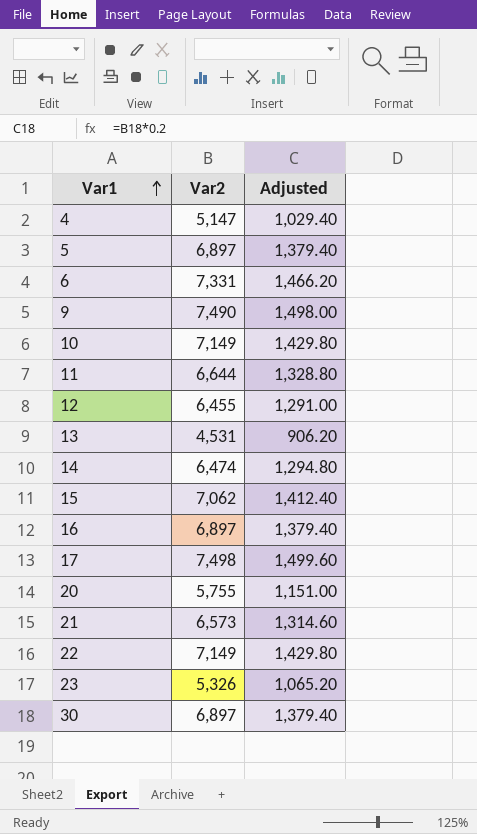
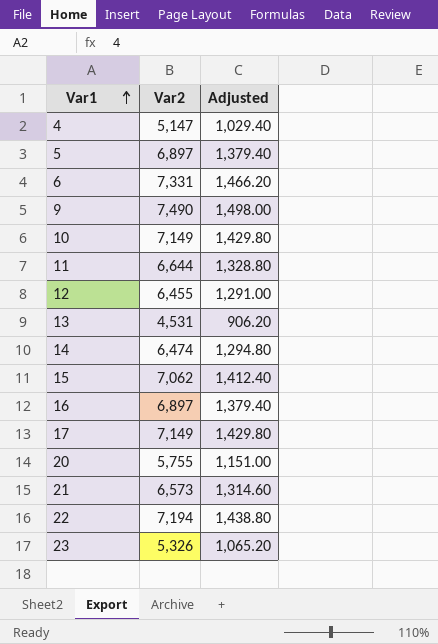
row 30: 6,897 | 1,379.40 -> none
17 | Var2: 7,498 -> 7,149
17 | Adjusted: 1,499.60 -> 1,429.80
22 | Var2: 7,149 -> 7,194
22 | Adjusted: 1,429.80 -> 1,438.80

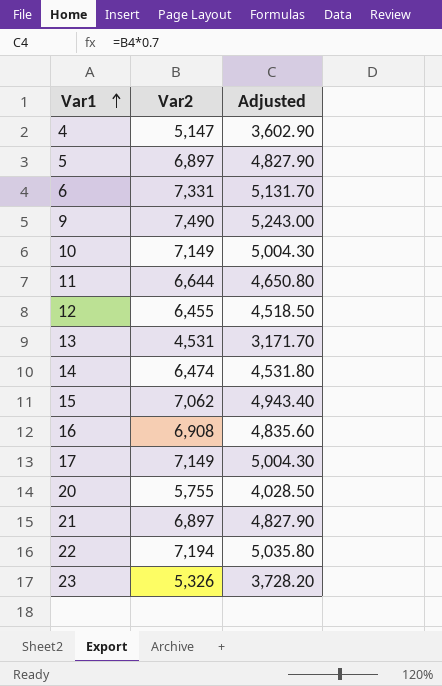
column Adjusted | formula: [Var2] * 0.2 -> [Var2] * 0.7
16 | Var2: 6,897 -> 6,908
21 | Var2: 6,573 -> 6,897

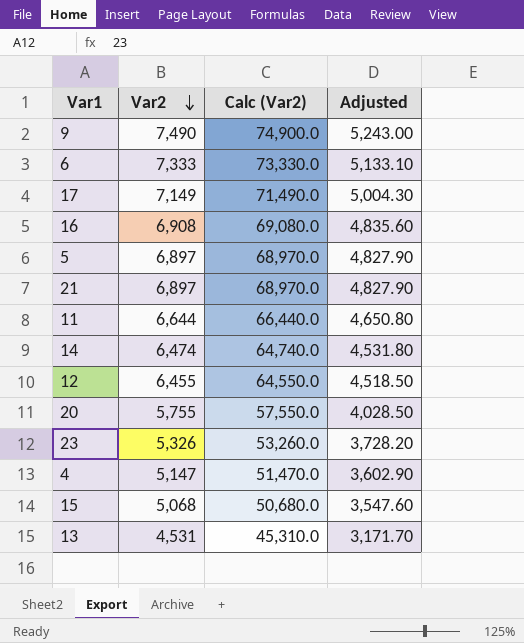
row order: Var1 ascending -> Var2 descending
column Calc (Var2) | formula: none -> [Var2] * 10
row 10: 7,149 | 5,004.30 -> none
row 22: 7,194 | 5,035.80 -> none
6 | Var2: 7,331 -> 7,333
6 | Adjusted: 5,131.70 -> 5,133.10
15 | Var2: 7,062 -> 5,068
15 | Adjusted: 4,943.40 -> 3,547.60

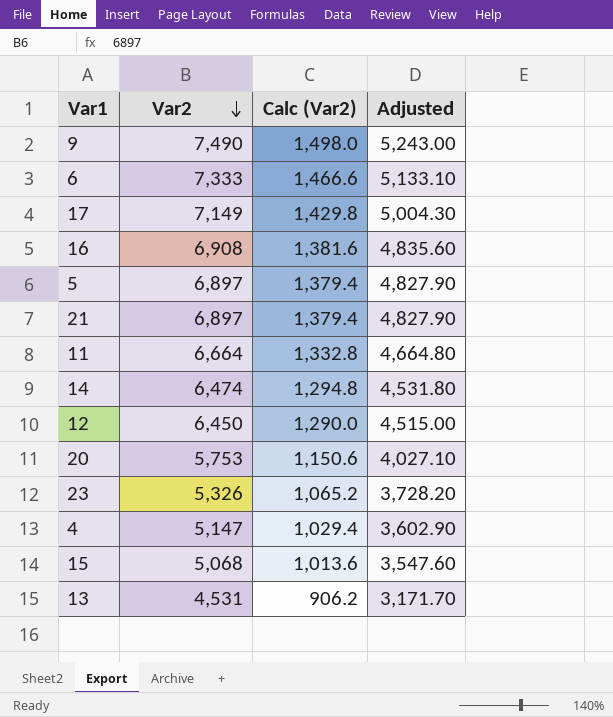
column Calc (Var2) | formula: [Var2] * 10 -> [Var2] * 0.2
11 | Var2: 6,644 -> 6,664
11 | Adjusted: 4,650.80 -> 4,664.80
12 | Var2: 6,455 -> 6,450
12 | Adjusted: 4,518.50 -> 4,515.00
20 | Var2: 5,755 -> 5,753
20 | Adjusted: 4,028.50 -> 4,027.10

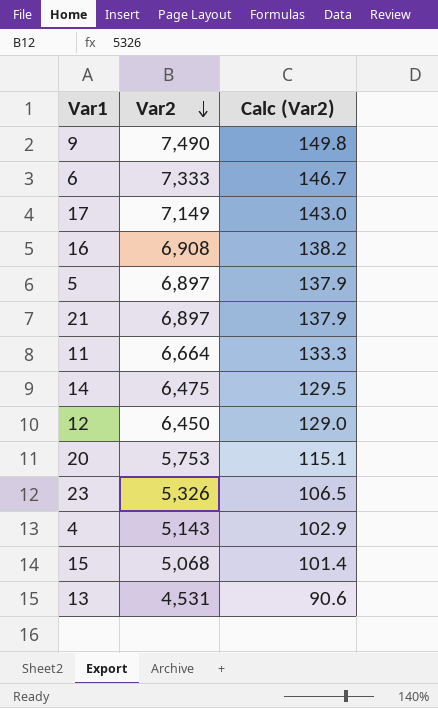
column Adjusted | formula: [Var2] * 0.7 -> none
column Calc (Var2) | formula: [Var2] * 0.2 -> [Var2] * 0.02
14 | Var2: 6,474 -> 6,475
4 | Var2: 5,147 -> 5,143

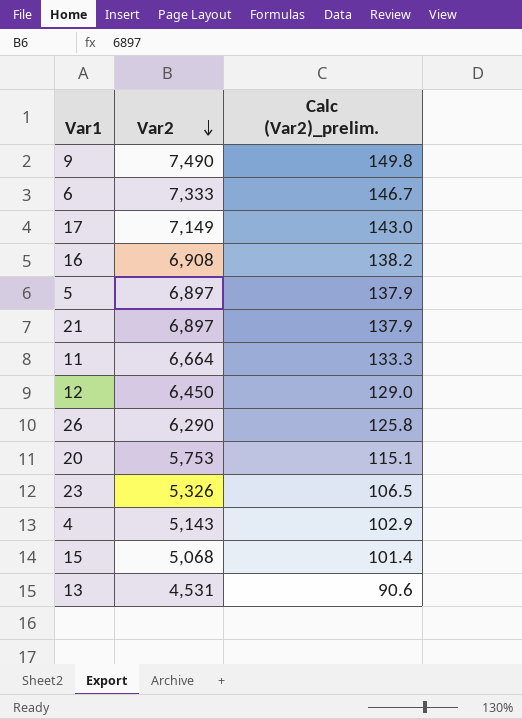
column name: Calc (Var2) -> Calc (Var2)_prelim.
row 14: 6,475 | 129.5 -> none
row 26: none -> 6,290 | 125.8

